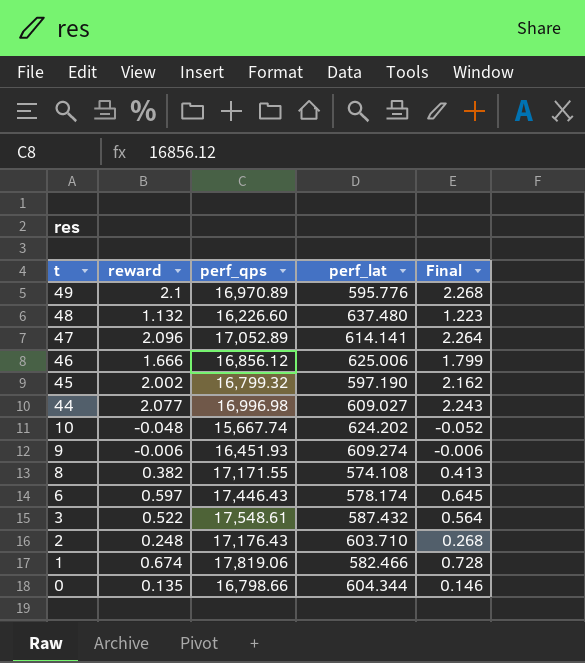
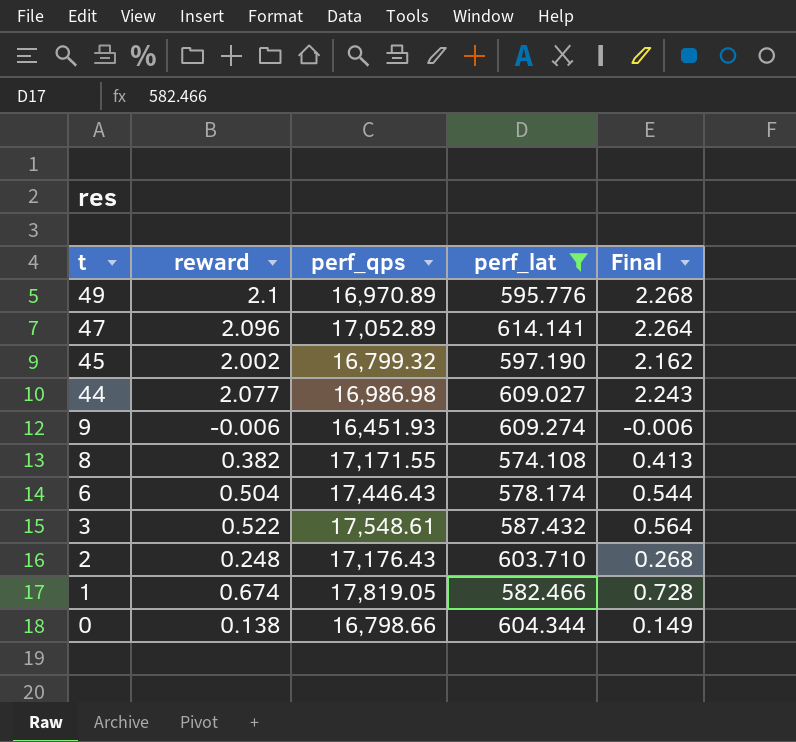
filter: none -> perf_lat <= 614.141
44 | perf_qps: 16,996.98 -> 16,986.98
6 | reward: 0.597 -> 0.504
6 | Final: 0.645 -> 0.544
1 | perf_qps: 17,819.06 -> 17,819.05
0 | reward: 0.135 -> 0.138
0 | Final: 0.146 -> 0.149

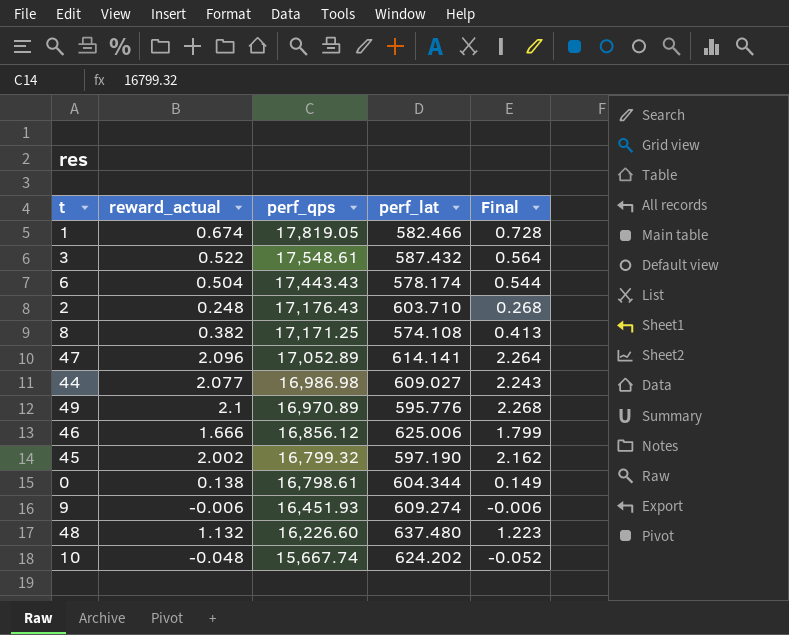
filter: perf_lat <= 614.141 -> none
row order: t descending -> perf_qps descending
column name: reward -> reward_actual
6 | perf_qps: 17,446.43 -> 17,443.43
8 | perf_qps: 17,171.55 -> 17,171.25
0 | perf_qps: 16,798.66 -> 16,798.61

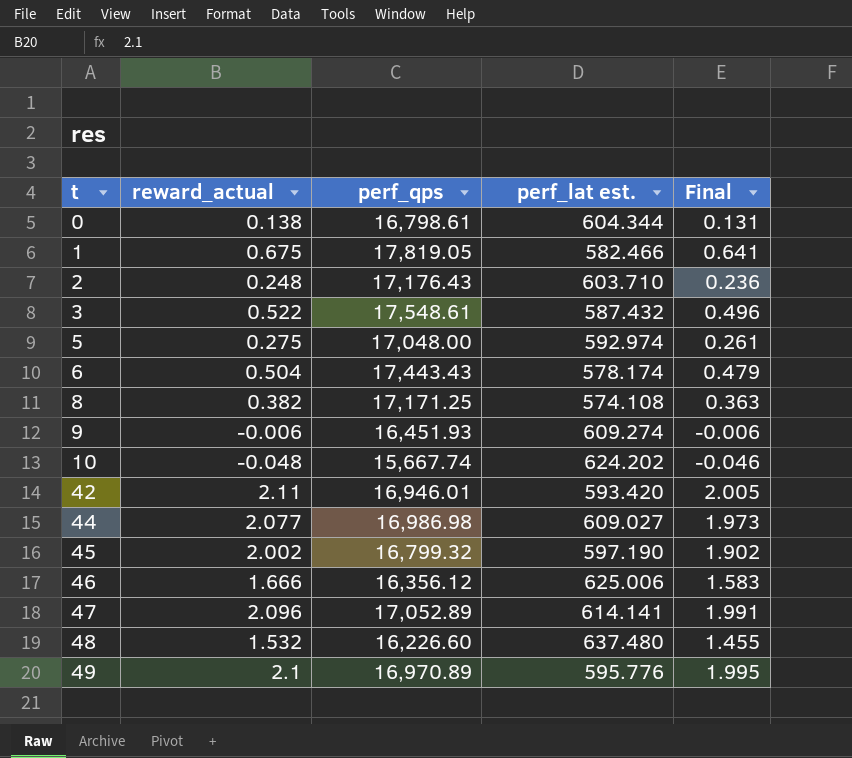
row order: perf_qps descending -> t ascending
column name: perf_lat -> perf_lat est.
column Final | formula: [reward_actual] * 1.08 -> [reward_actual] * 0.95
1 | reward_actual: 0.674 -> 0.675
row 5: none -> 0.275 | 17,048.00 | 592.974 | 0.261
row 42: none -> 2.11 | 16,946.01 | 593.420 | 2.005
46 | perf_qps: 16,856.12 -> 16,356.12
48 | reward_actual: 1.132 -> 1.532

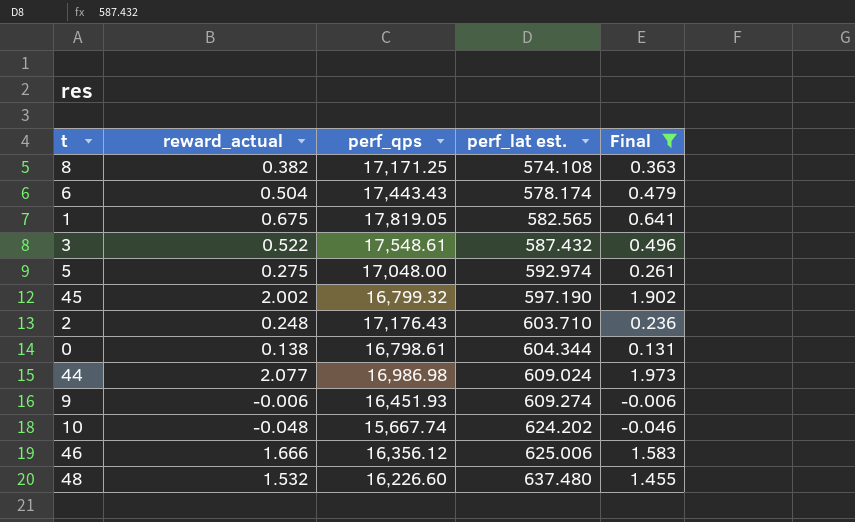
filter: none -> Final <= 1.973
row order: t ascending -> perf_lat est. ascending
1 | perf_lat est.: 582.466 -> 582.565
44 | perf_lat est.: 609.027 -> 609.024

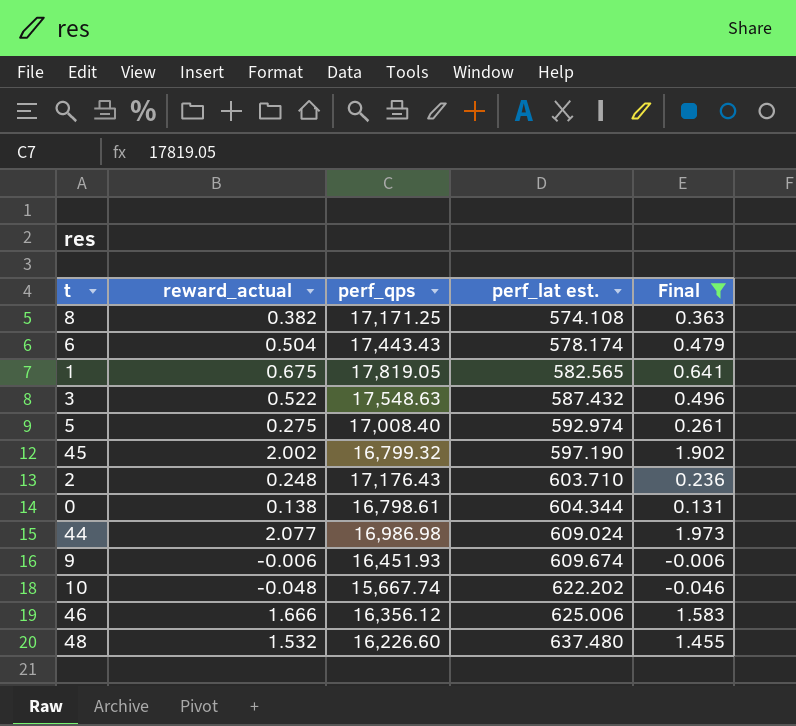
3 | perf_qps: 17,548.61 -> 17,548.63
5 | perf_qps: 17,048.00 -> 17,008.40
9 | perf_lat est.: 609.274 -> 609.674
10 | perf_lat est.: 624.202 -> 622.202

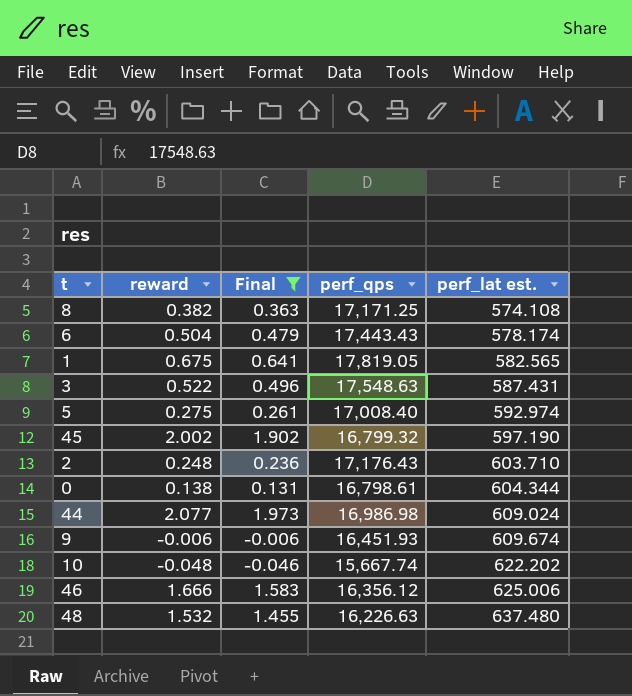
column name: reward_actual -> reward
column Final | position: 5 -> 3
3 | perf_lat est.: 587.432 -> 587.431
48 | perf_qps: 16,226.60 -> 16,226.63

